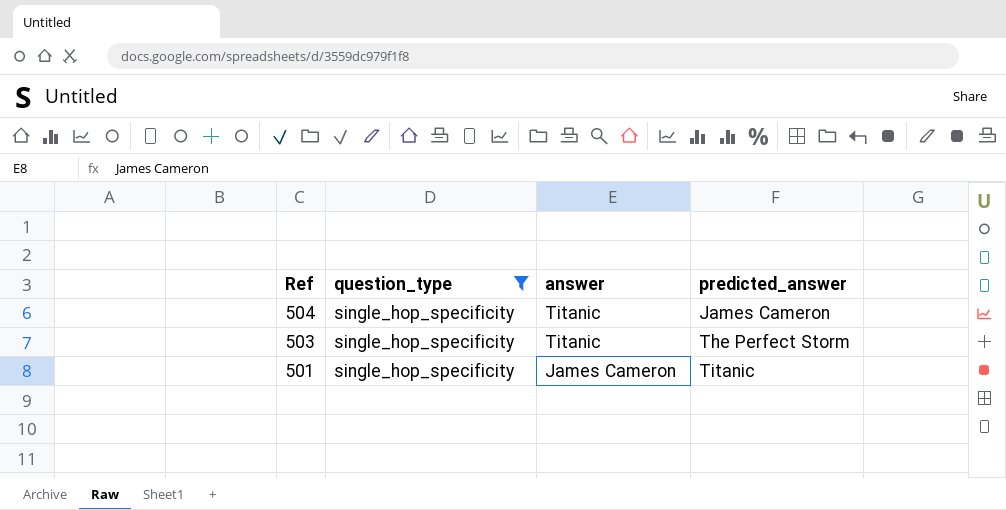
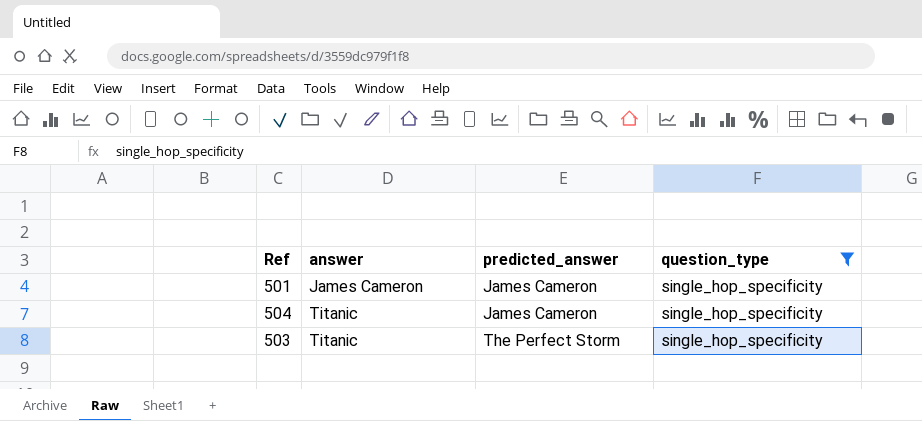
row order: Ref descending -> answer ascending
column question_type | position: 2 -> 4
501 | predicted_answer: Titanic -> James Cameron

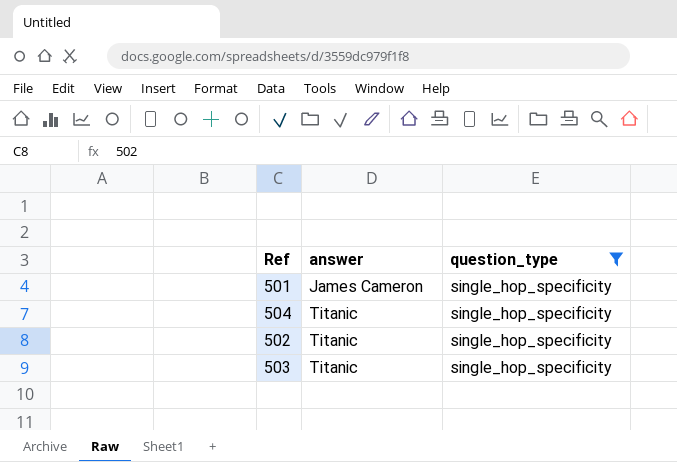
column predicted_answer | position: 3 -> none
row 502: none -> Titanic | single_hop_specificity

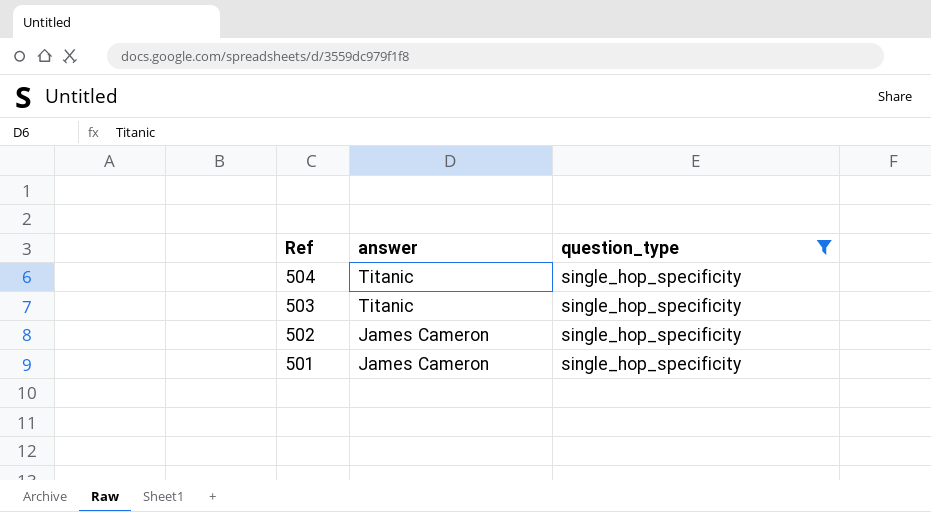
row order: answer ascending -> Ref descending
502 | answer: Titanic -> James Cameron

